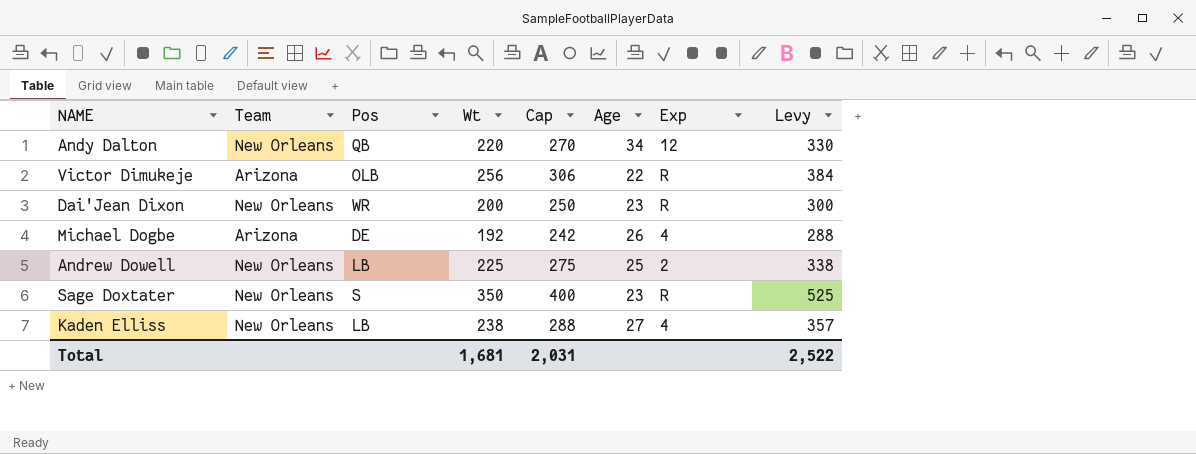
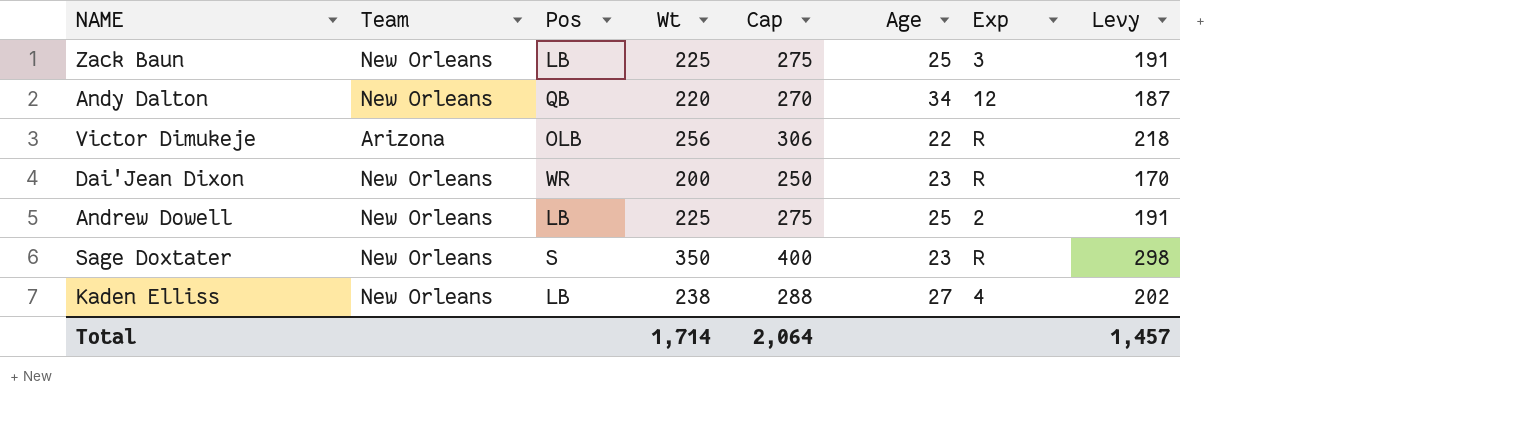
column Levy | formula: [Wt] * 1.5 -> [Wt] * 0.85
row Michael Dogbe: Arizona | DE | 192 | 242 | 26 | 4 | 288 -> none
row Zack Baun: none -> New Orleans | LB | 225 | 275 | 25 | 3 | 191
Total | Wt: 1,681 -> 1,714
Total | Cap: 2,031 -> 2,064
Total | Levy: 2,522 -> 1,457

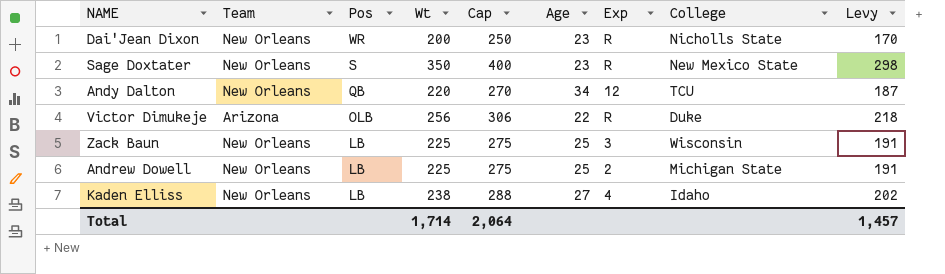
row order: none -> Pos descending
column College | position: none -> 8

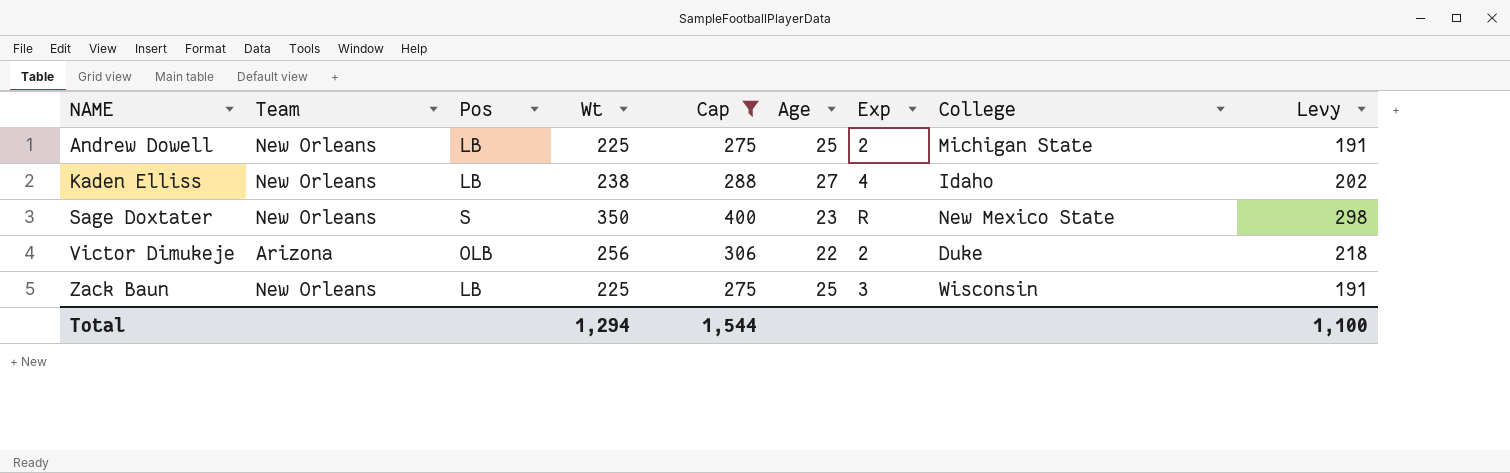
filter: none -> Cap >= 275
row order: Pos descending -> NAME ascending
Victor Dimukeje | Exp: R -> 2
Total | Wt: 1,714 -> 1,294
Total | Cap: 2,064 -> 1,544
Total | Levy: 1,457 -> 1,100

